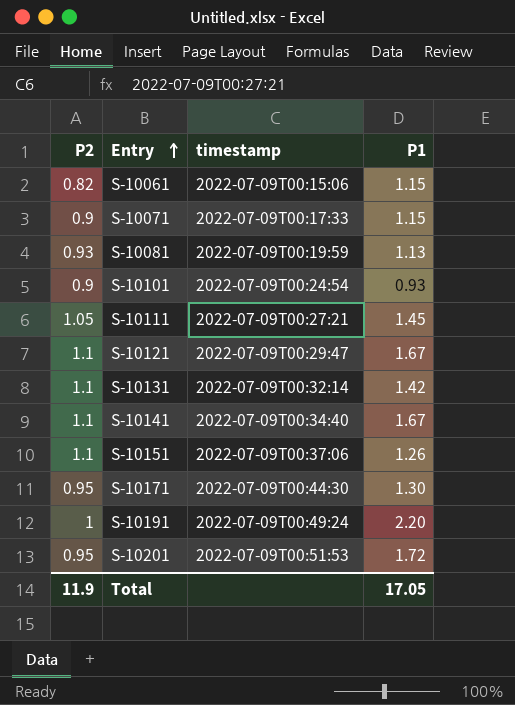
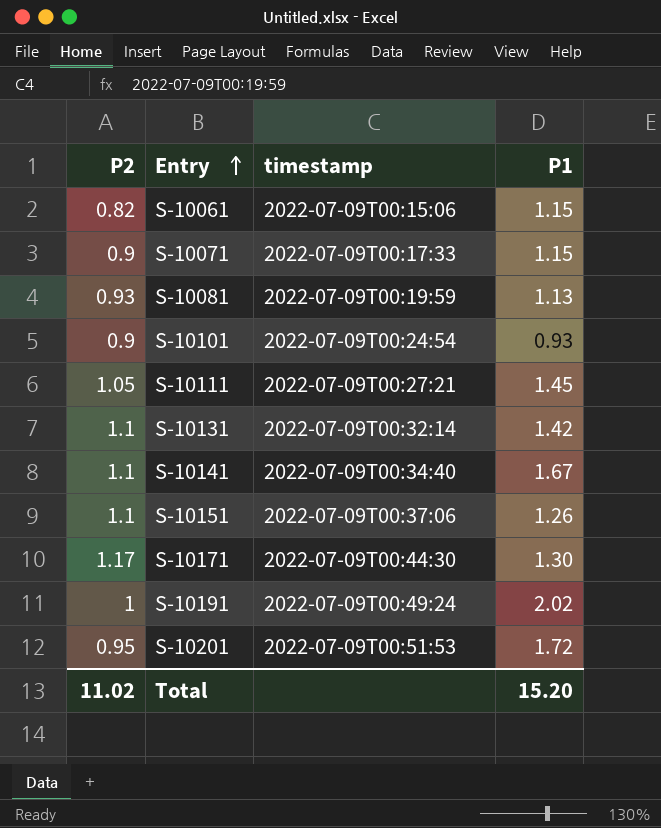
row S-10121: 1.1 | 2022-07-09T00:29:47 | 1.67 -> none
S-10171 | P2: 0.95 -> 1.17
S-10191 | P1: 2.20 -> 2.02
Total | P2: 11.9 -> 11.02
Total | P1: 17.05 -> 15.20

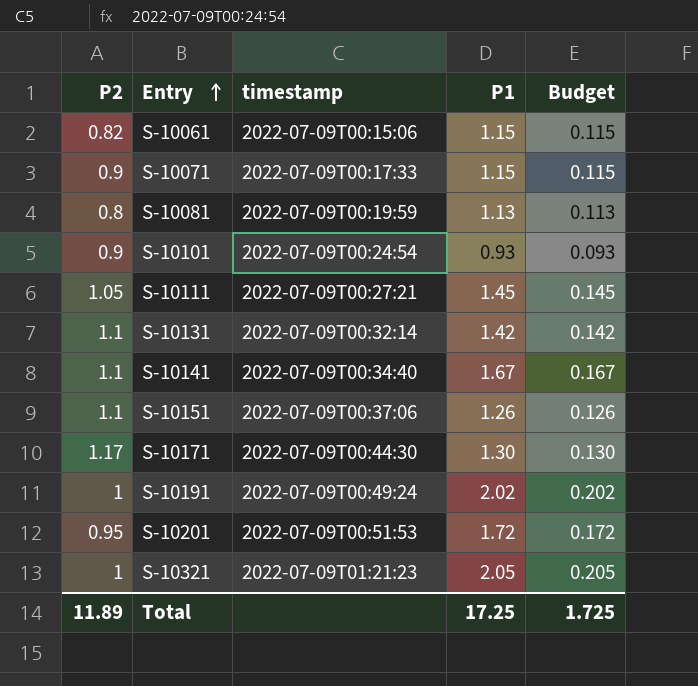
column Budget | formula: none -> [P1] * 0.1
S-10081 | P2: 0.93 -> 0.8
row S-10321: none -> 1 | 2022-07-09T01:21:23 | 2.05 | 0.205
Total | P2: 11.02 -> 11.89
Total | P1: 15.20 -> 17.25

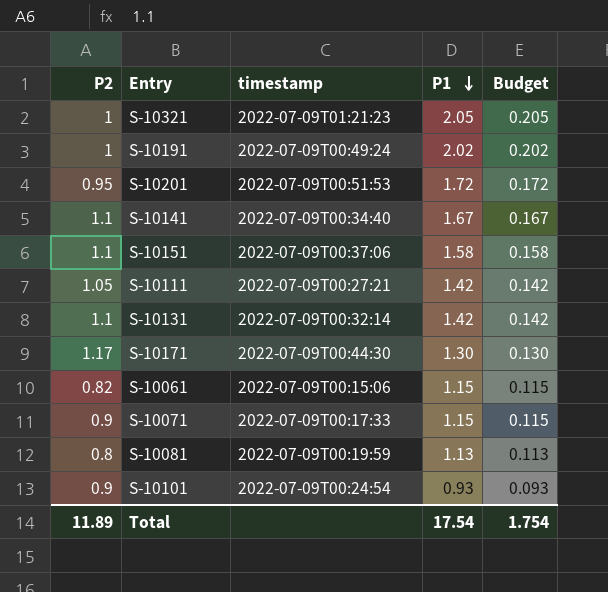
row order: Entry ascending -> P1 descending
S-10151 | P1: 1.26 -> 1.58
S-10151 | Budget: 0.126 -> 0.158
S-10111 | P1: 1.45 -> 1.42
S-10111 | Budget: 0.145 -> 0.142
Total | P1: 17.25 -> 17.54
Total | Budget: 1.725 -> 1.754

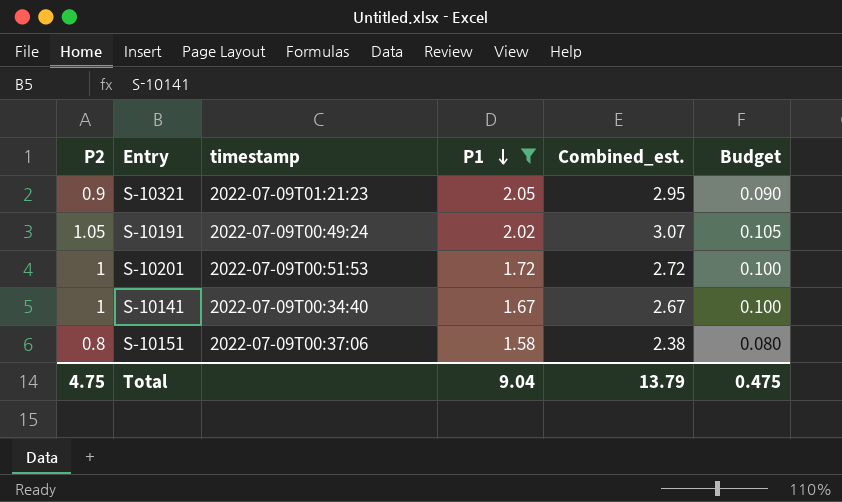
filter: none -> P1 >= 1.58
column Combined_est. | formula: none -> [P2] + [P1]
column Budget | formula: [P1] * 0.1 -> [P2] * 0.1
S-10321 | P2: 1 -> 0.9
S-10191 | P2: 1 -> 1.05
S-10201 | P2: 0.95 -> 1
S-10141 | P2: 1.1 -> 1
S-10151 | P2: 1.1 -> 0.8
Total | P2: 11.89 -> 4.75
Total | P1: 17.54 -> 9.04
Total | Budget: 1.754 -> 0.475

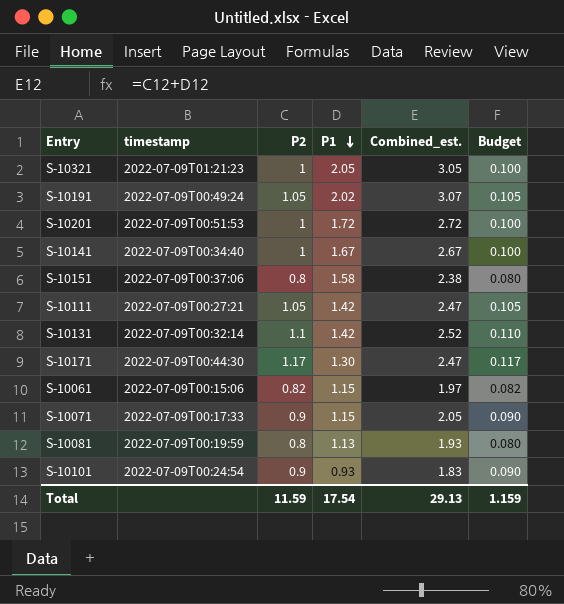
filter: P1 >= 1.58 -> none
column P2 | position: 1 -> 3
S-10321 | P2: 0.9 -> 1
S-10321 | Combined_est.: 2.95 -> 3.05
S-10321 | Budget: 0.090 -> 0.100
Total | P2: 4.75 -> 11.59
Total | P1: 9.04 -> 17.54
Total | Combined_est.: 13.79 -> 29.13
Total | Budget: 0.475 -> 1.159

